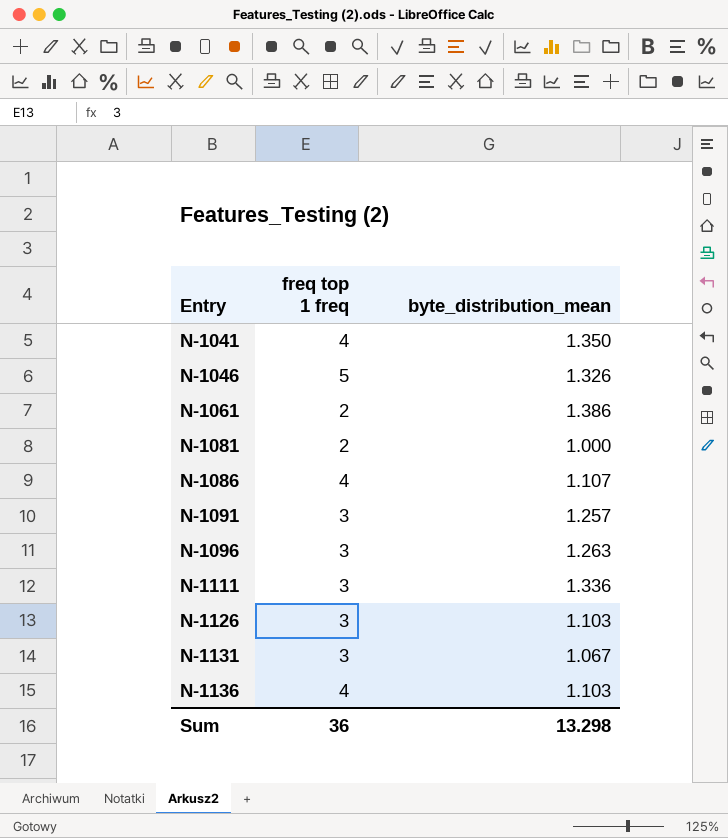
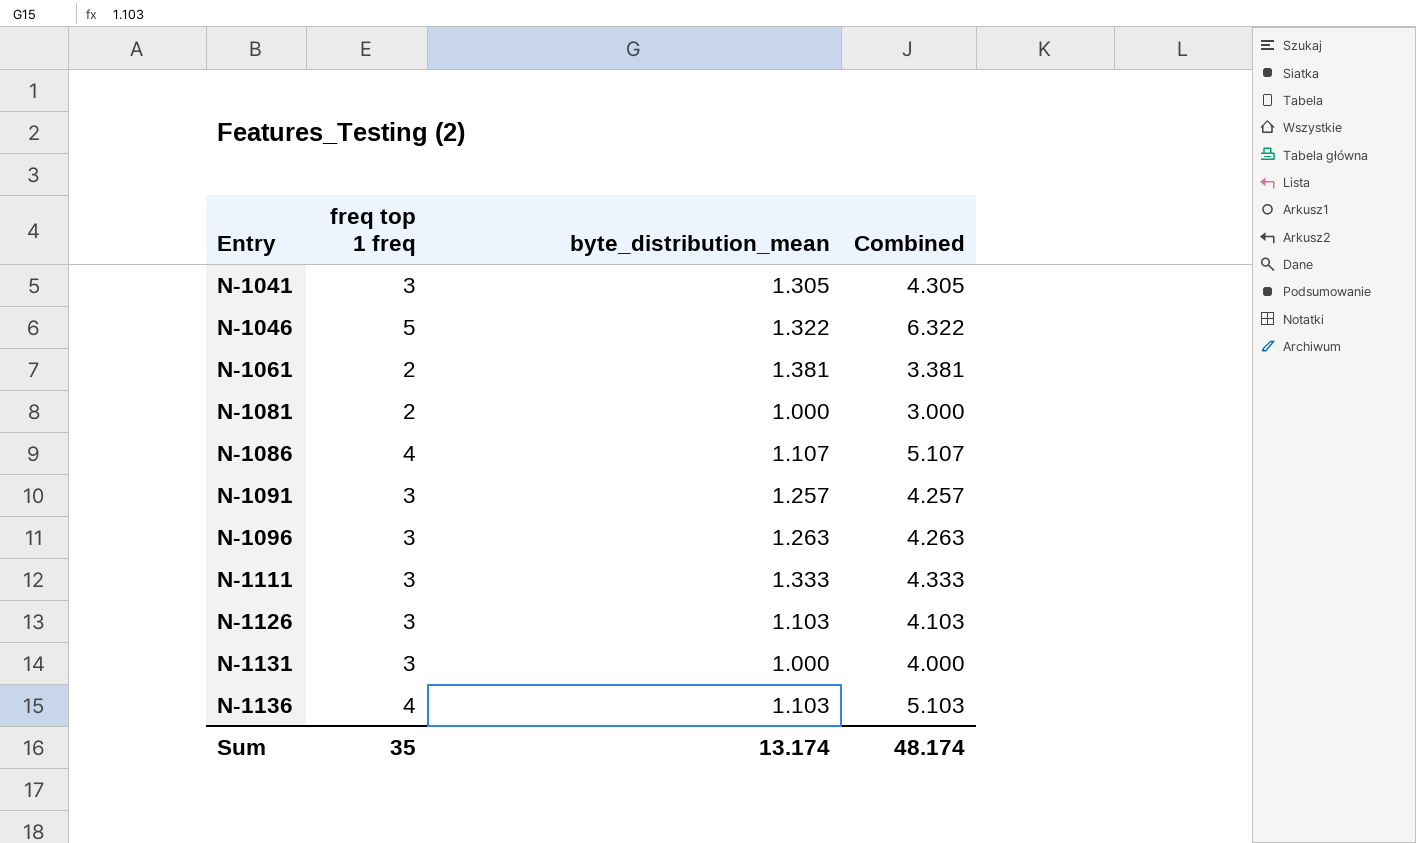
column Combined | formula: none -> [freq top 1 freq] + [byte_distribution_mean]
N-1041 | freq top 1 freq: 4 -> 3
N-1041 | byte_distribution_mean: 1.350 -> 1.305
N-1046 | byte_distribution_mean: 1.326 -> 1.322
N-1061 | byte_distribution_mean: 1.386 -> 1.381
N-1111 | byte_distribution_mean: 1.336 -> 1.333
N-1131 | byte_distribution_mean: 1.067 -> 1.000
Sum | freq top 1 freq: 36 -> 35
Sum | byte_distribution_mean: 13.298 -> 13.174

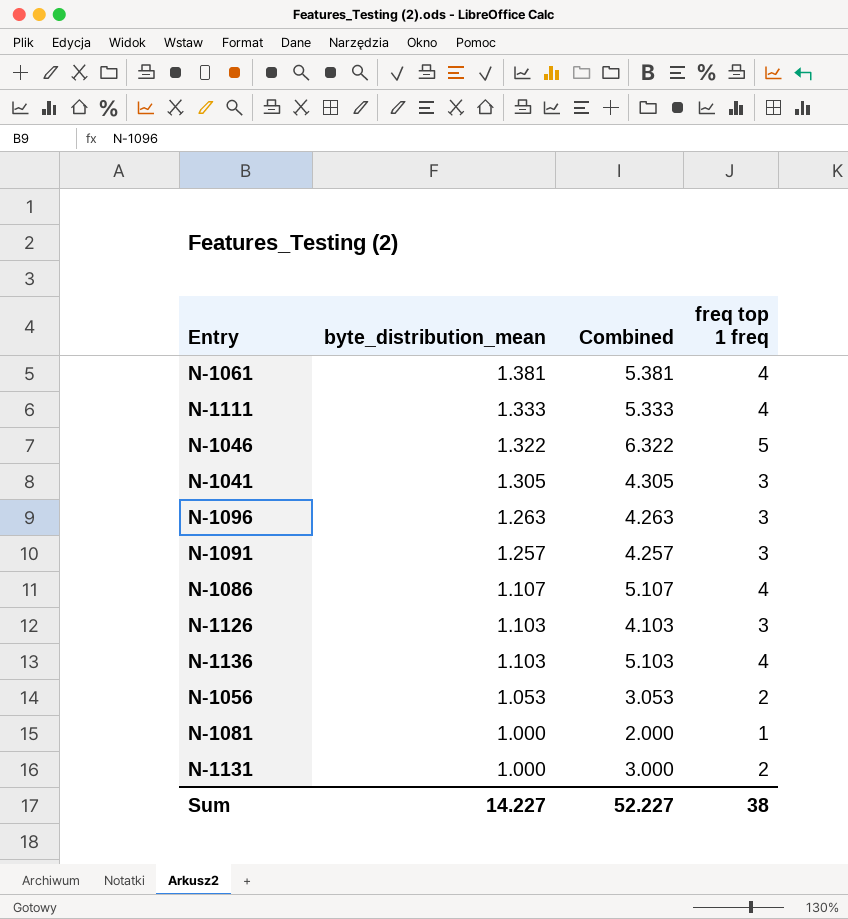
row order: Entry ascending -> byte_distribution_mean descending
column freq top 1 freq | position: 2 -> 4
N-1061 | Combined: 3.381 -> 5.381
N-1061 | freq top 1 freq: 2 -> 4
N-1111 | Combined: 4.333 -> 5.333
N-1111 | freq top 1 freq: 3 -> 4
row N-1056: none -> 1.053 | 3.053 | 2
N-1081 | Combined: 3.000 -> 2.000
N-1081 | freq top 1 freq: 2 -> 1
N-1131 | Combined: 4.000 -> 3.000
N-1131 | freq top 1 freq: 3 -> 2
Sum | byte_distribution_mean: 13.174 -> 14.227
Sum | Combined: 48.174 -> 52.227
Sum | freq top 1 freq: 35 -> 38

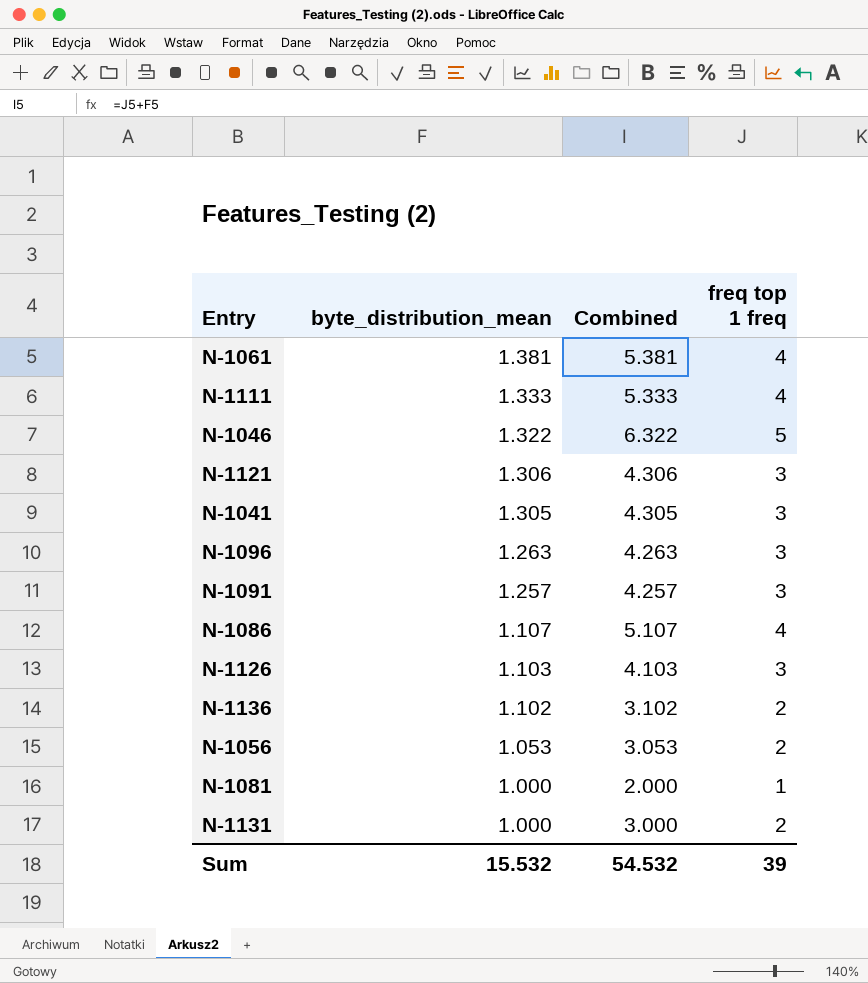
row N-1121: none -> 1.306 | 4.306 | 3
N-1136 | byte_distribution_mean: 1.103 -> 1.102
N-1136 | Combined: 5.103 -> 3.102
N-1136 | freq top 1 freq: 4 -> 2
Sum | byte_distribution_mean: 14.227 -> 15.532
Sum | Combined: 52.227 -> 54.532
Sum | freq top 1 freq: 38 -> 39

